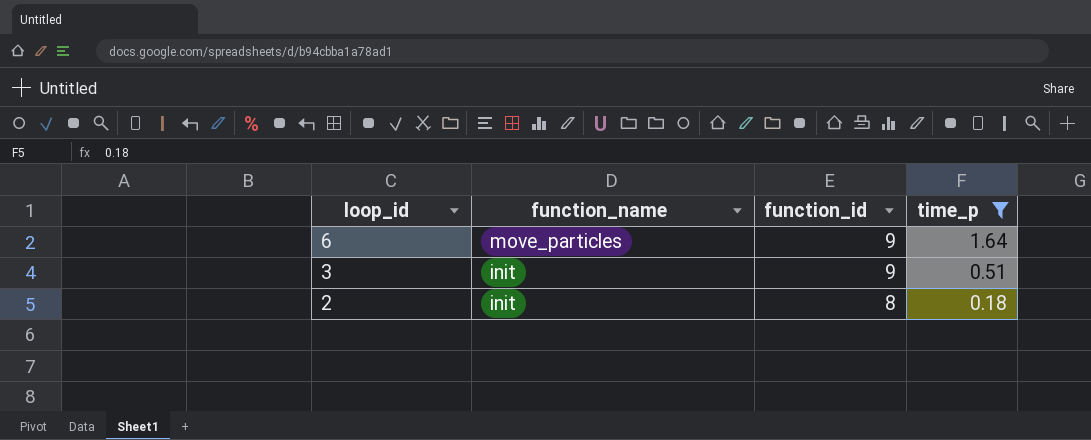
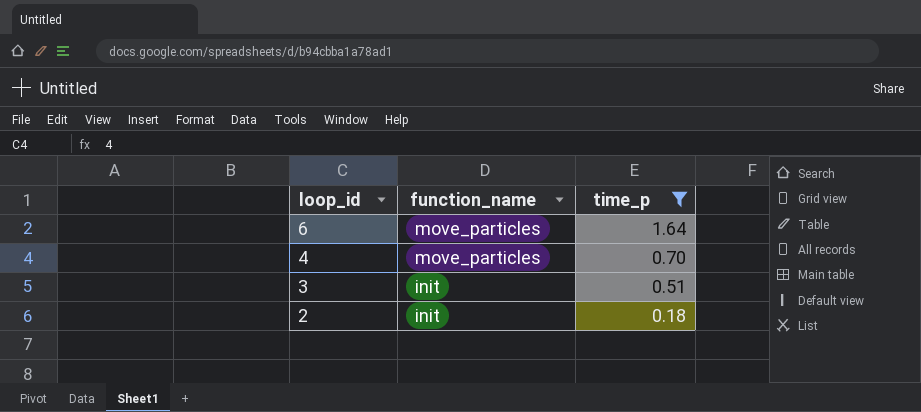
column function_id | position: 3 -> none
row 4: none -> move_particles | 0.70

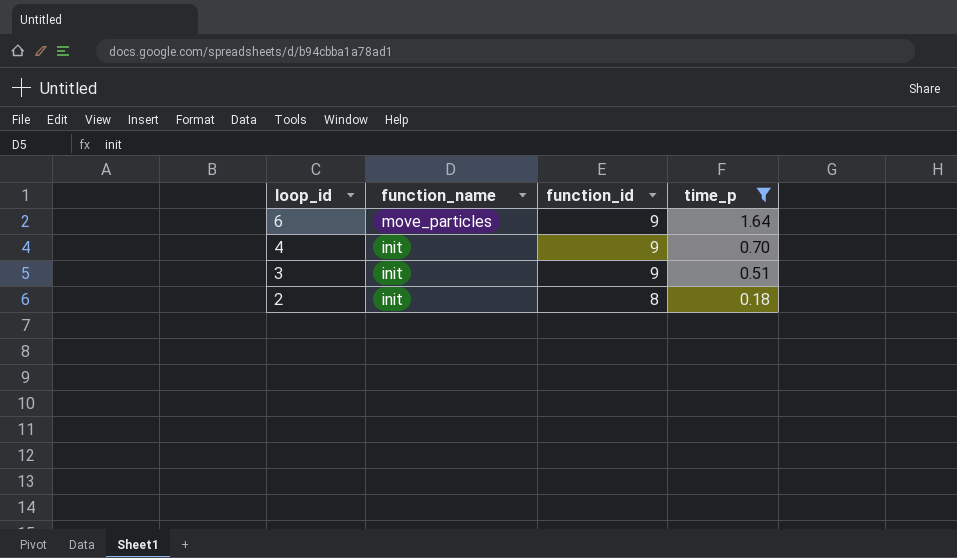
column function_id | position: none -> 3
4 | function_name: move_particles -> init

